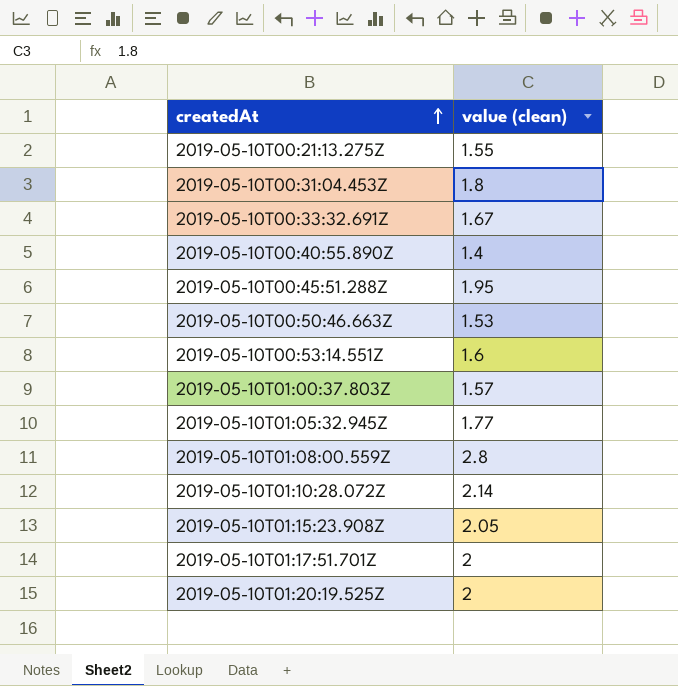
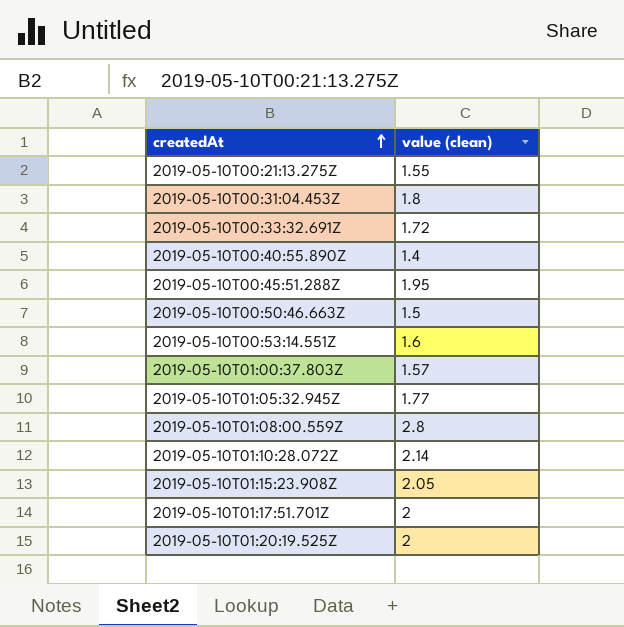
2019-05-10T00:33:32.691Z | value (clean): 1.67 -> 1.72
2019-05-10T00:50:46.663Z | value (clean): 1.53 -> 1.5

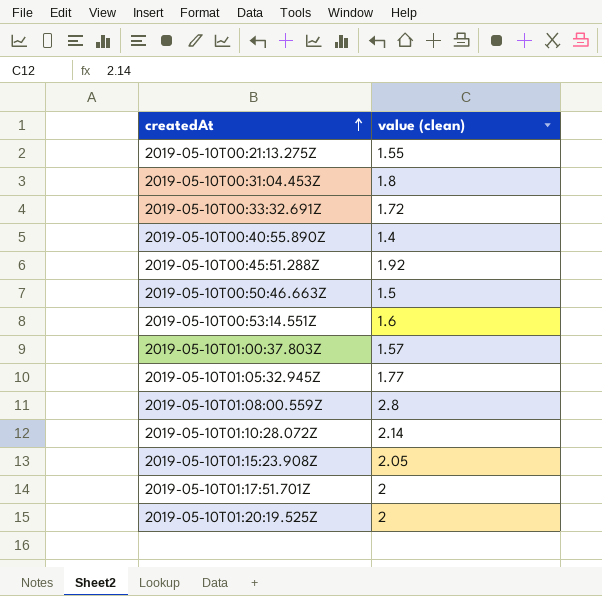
2019-05-10T00:45:51.288Z | value (clean): 1.95 -> 1.92

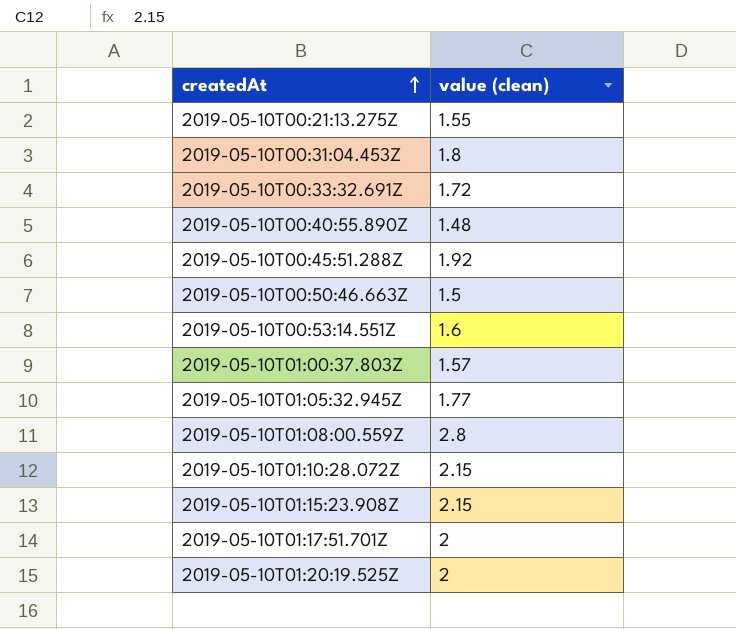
2019-05-10T00:40:55.890Z | value (clean): 1.4 -> 1.48
2019-05-10T01:10:28.072Z | value (clean): 2.14 -> 2.15
2019-05-10T01:15:23.908Z | value (clean): 2.05 -> 2.15

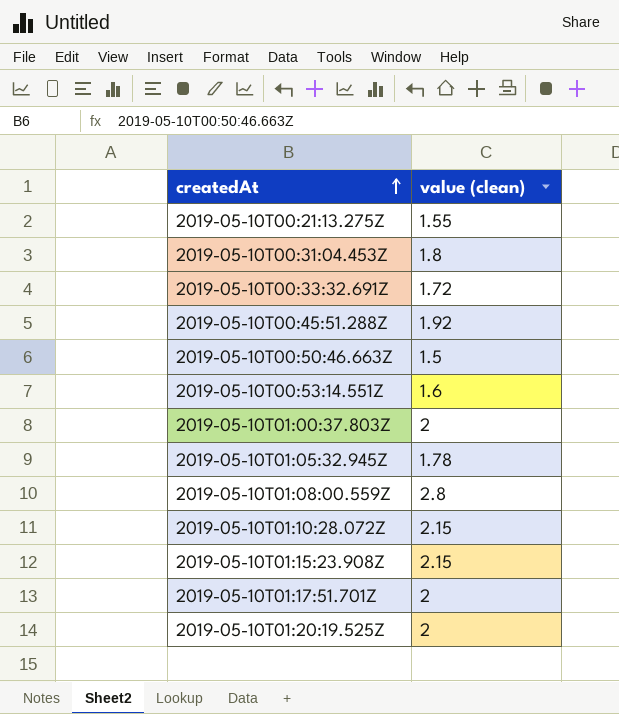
row 2019-05-10T00:40:55.890Z: 1.48 -> none
2019-05-10T01:00:37.803Z | value (clean): 1.57 -> 2
2019-05-10T01:05:32.945Z | value (clean): 1.77 -> 1.78

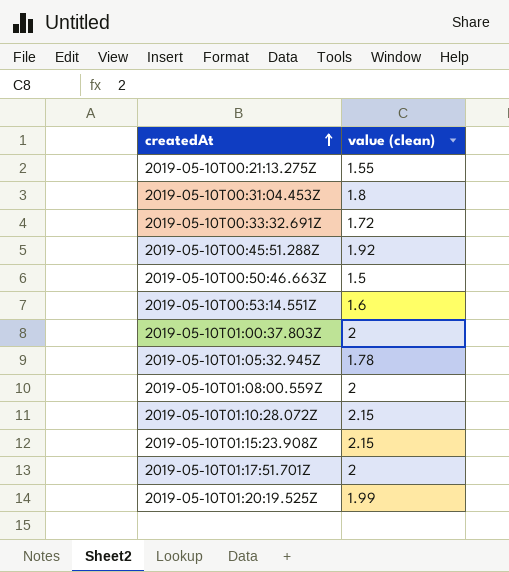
2019-05-10T01:08:00.559Z | value (clean): 2.8 -> 2
2019-05-10T01:20:19.525Z | value (clean): 2 -> 1.99

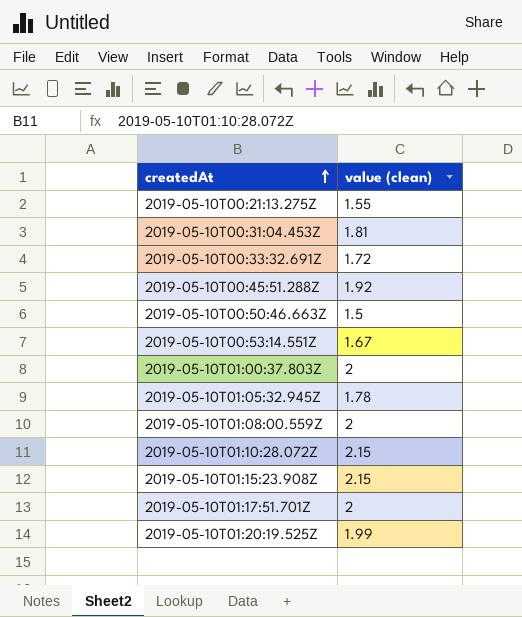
2019-05-10T00:31:04.453Z | value (clean): 1.8 -> 1.81
2019-05-10T00:53:14.551Z | value (clean): 1.6 -> 1.67

